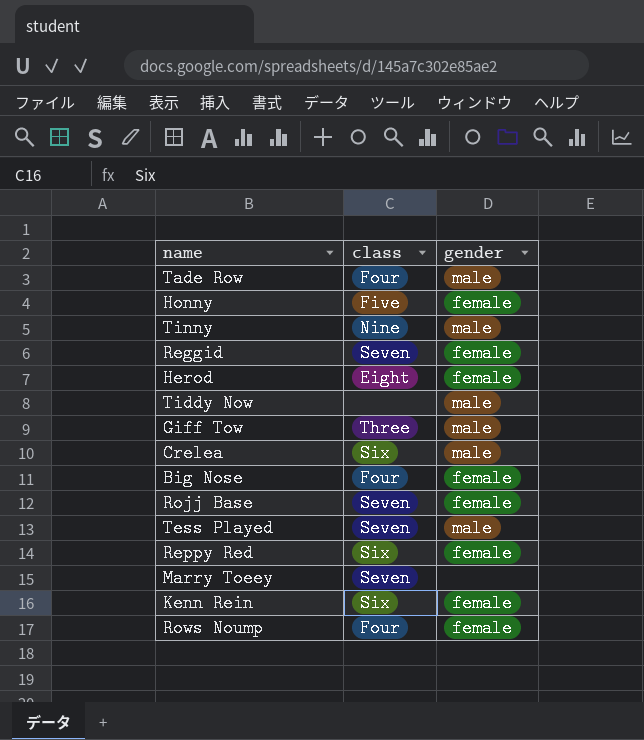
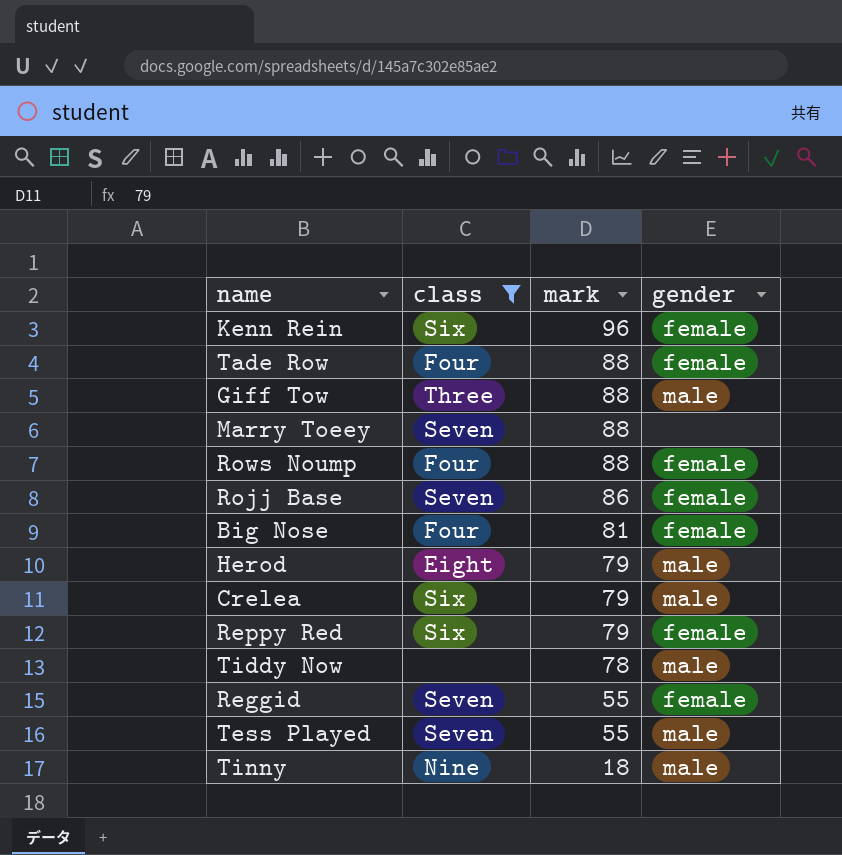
filter: none -> class != Five
row order: none -> mark descending
column mark | position: none -> 3
Tade Row | gender: male -> female
Herod | gender: female -> male

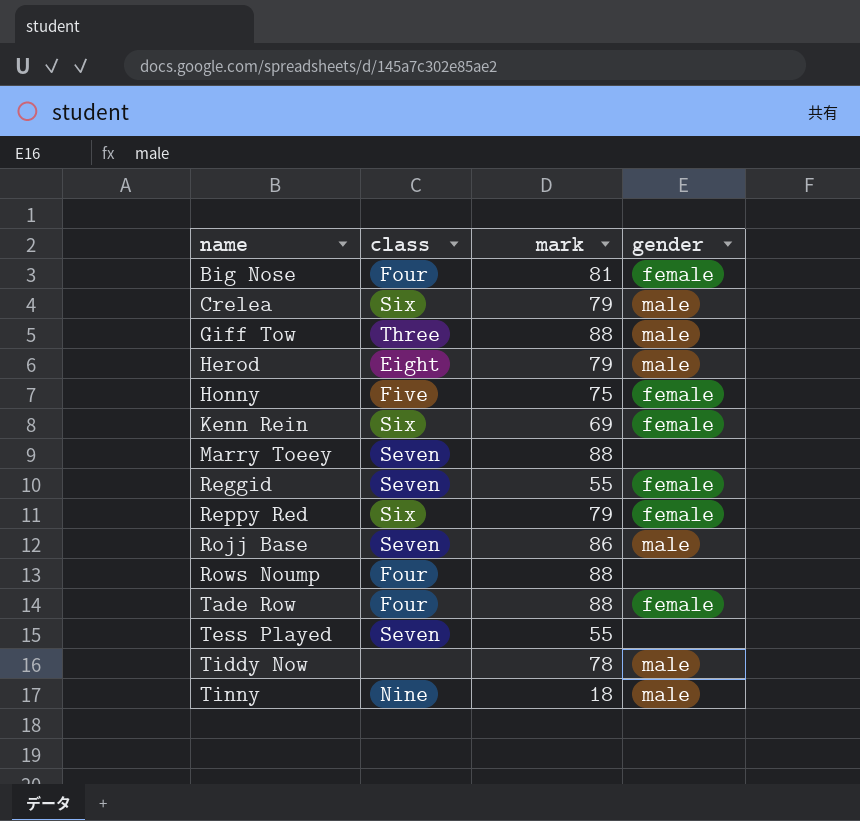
filter: class != Five -> none
row order: mark descending -> name ascending
Kenn Rein | mark: 96 -> 69
Rojj Base | gender: female -> male
Rows Noump | gender: female -> none
Tess Played | gender: male -> none

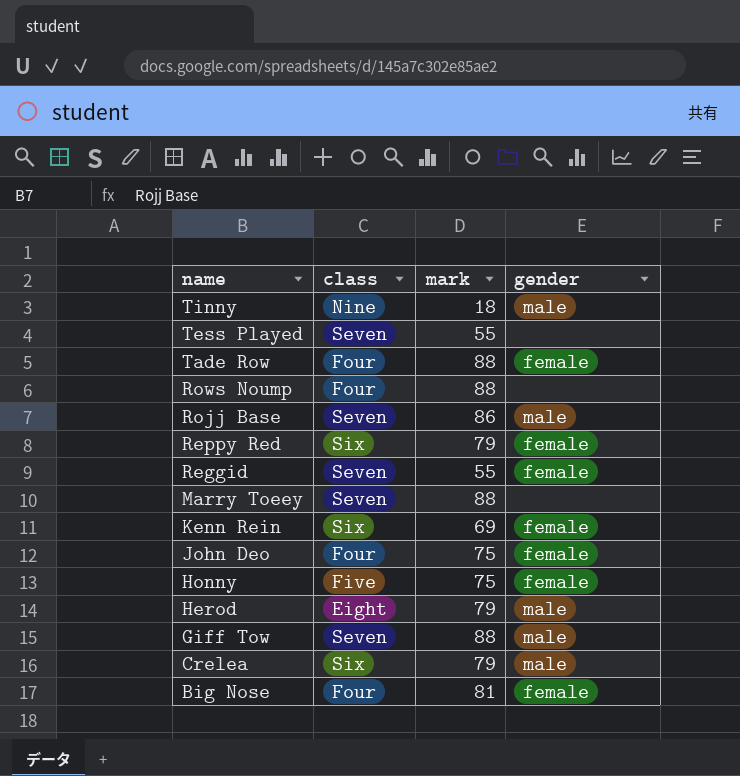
row order: name ascending -> name descending
row Tiddy Now: none | 78 | male -> none
row John Deo: none -> Four | 75 | female
Giff Tow | class: Three -> Seven

